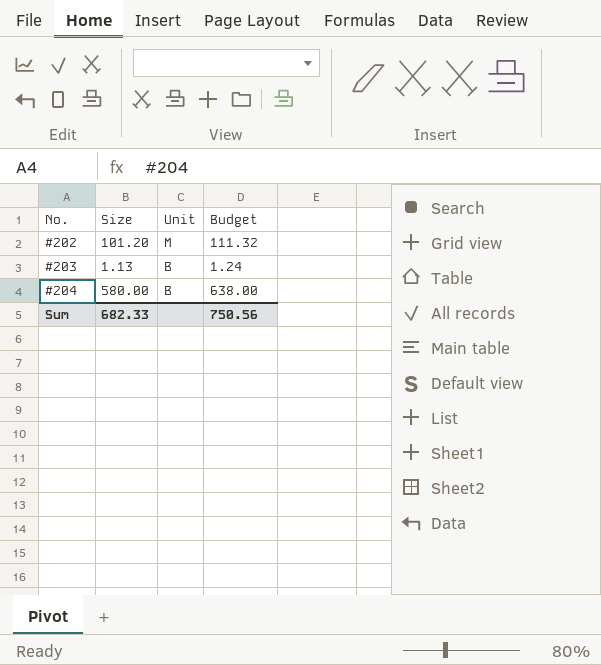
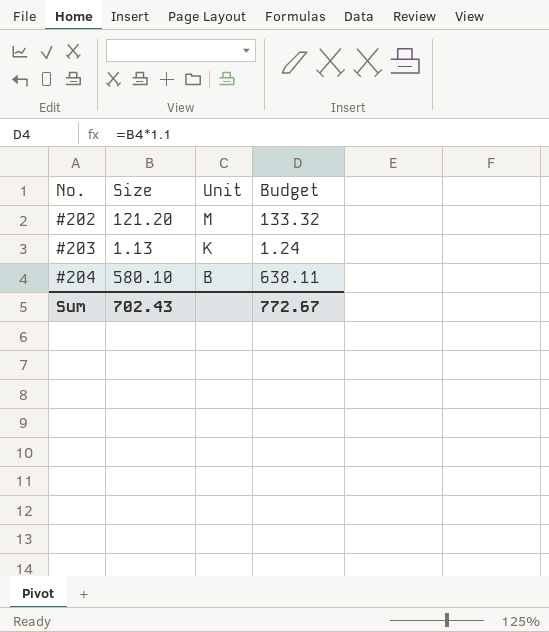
#202 | Size: 101.20 -> 121.20
#202 | Budget: 111.32 -> 133.32
#203 | Unit: B -> K
#204 | Size: 580.00 -> 580.10
#204 | Budget: 638.00 -> 638.11
Sum | Size: 682.33 -> 702.43
Sum | Budget: 750.56 -> 772.67

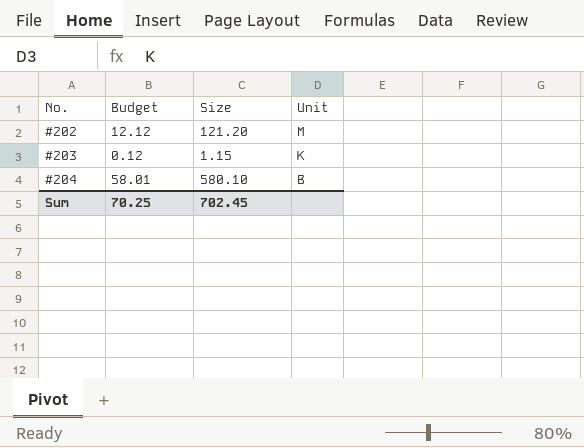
column Budget | formula: [Size] * 1.1 -> [Size] * 0.1
column Budget | position: 4 -> 2
#203 | Size: 1.13 -> 1.15
Sum | Budget: 772.67 -> 70.25
Sum | Size: 702.43 -> 702.45

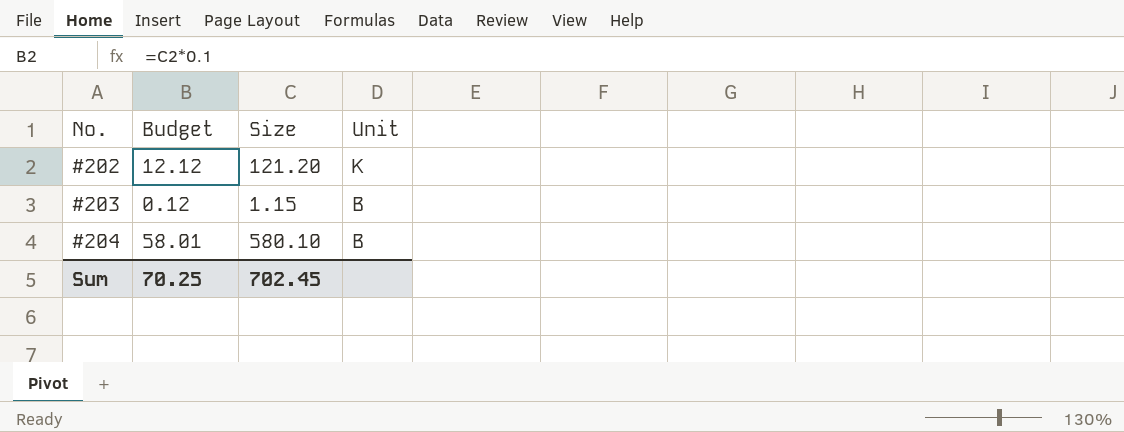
#202 | Unit: M -> K
#203 | Unit: K -> B

